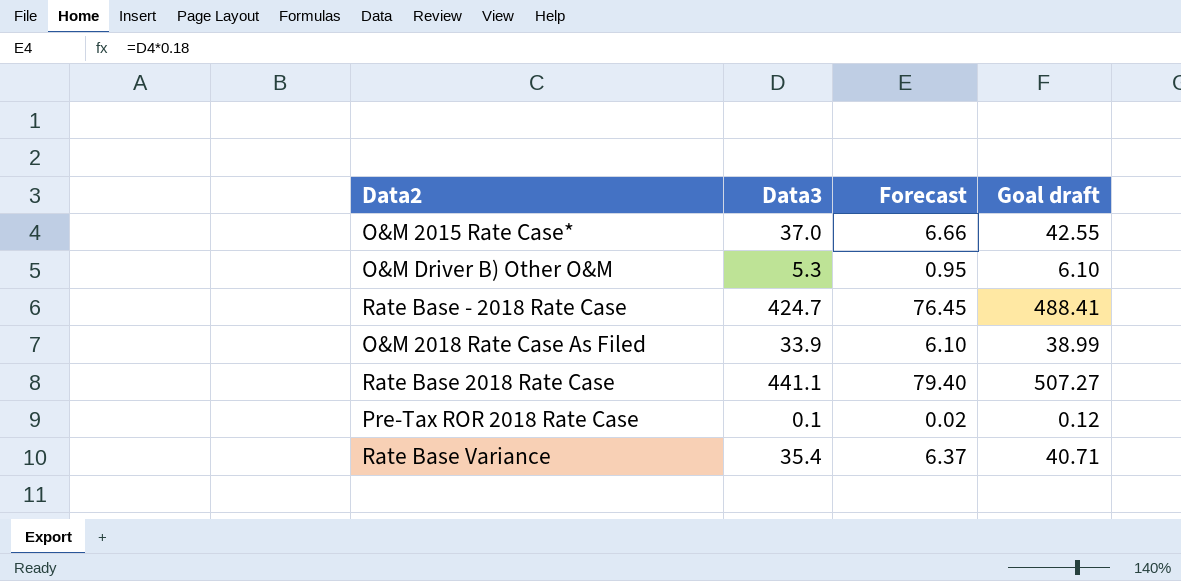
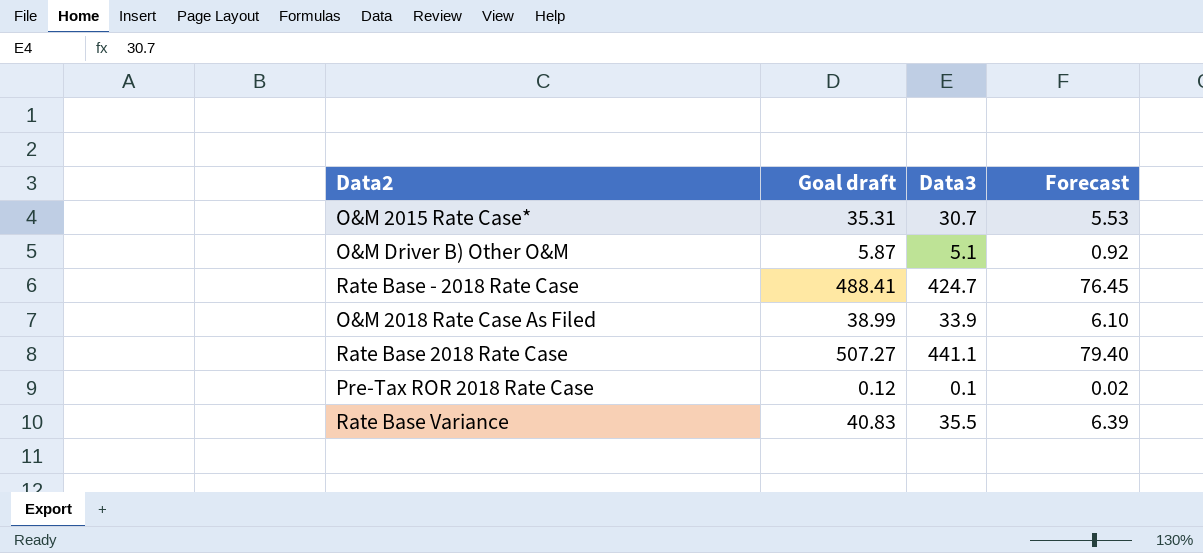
column Goal draft | position: 4 -> 2
O&M 2015 Rate Case* | Goal draft: 42.55 -> 35.31
O&M 2015 Rate Case* | Data3: 37.0 -> 30.7
O&M 2015 Rate Case* | Forecast: 6.66 -> 5.53
O&M Driver B) Other O&M | Goal draft: 6.10 -> 5.87
O&M Driver B) Other O&M | Data3: 5.3 -> 5.1
O&M Driver B) Other O&M | Forecast: 0.95 -> 0.92
Rate Base Variance | Goal draft: 40.71 -> 40.83
Rate Base Variance | Data3: 35.4 -> 35.5
Rate Base Variance | Forecast: 6.37 -> 6.39

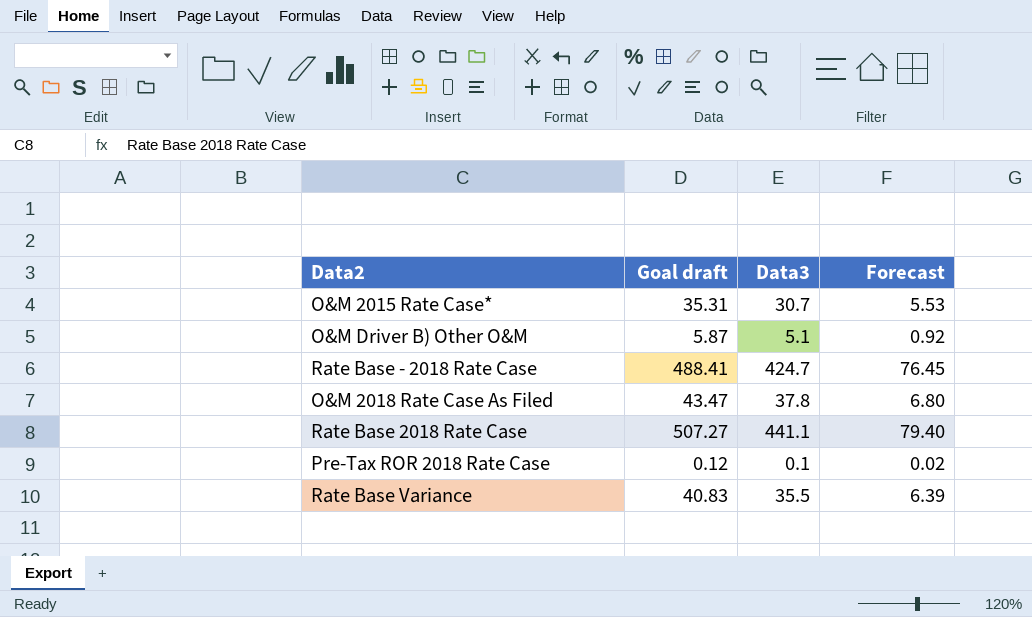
O&M 2018 Rate Case As Filed | Goal draft: 38.99 -> 43.47
O&M 2018 Rate Case As Filed | Data3: 33.9 -> 37.8
O&M 2018 Rate Case As Filed | Forecast: 6.10 -> 6.80

